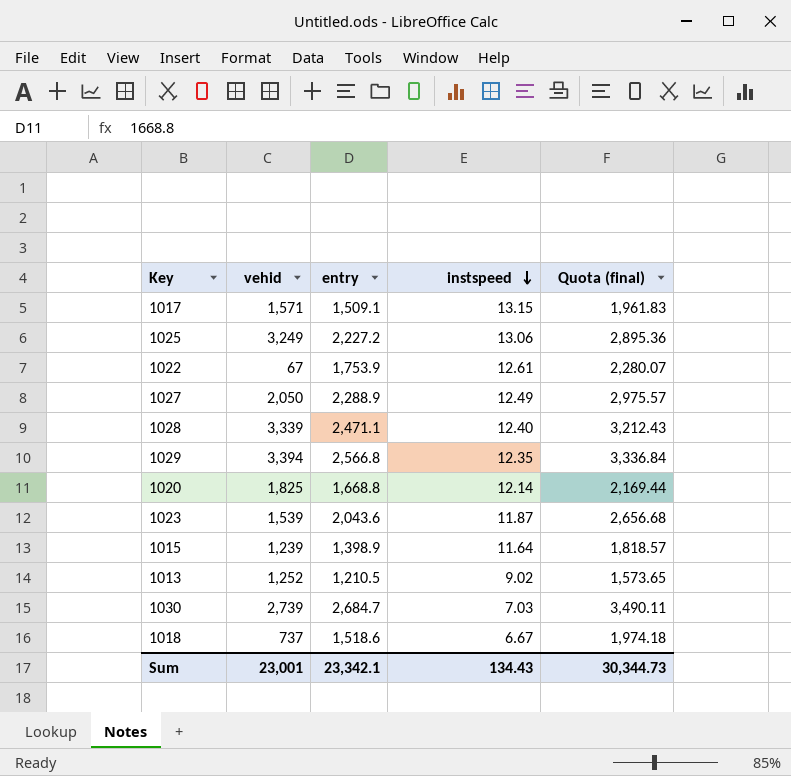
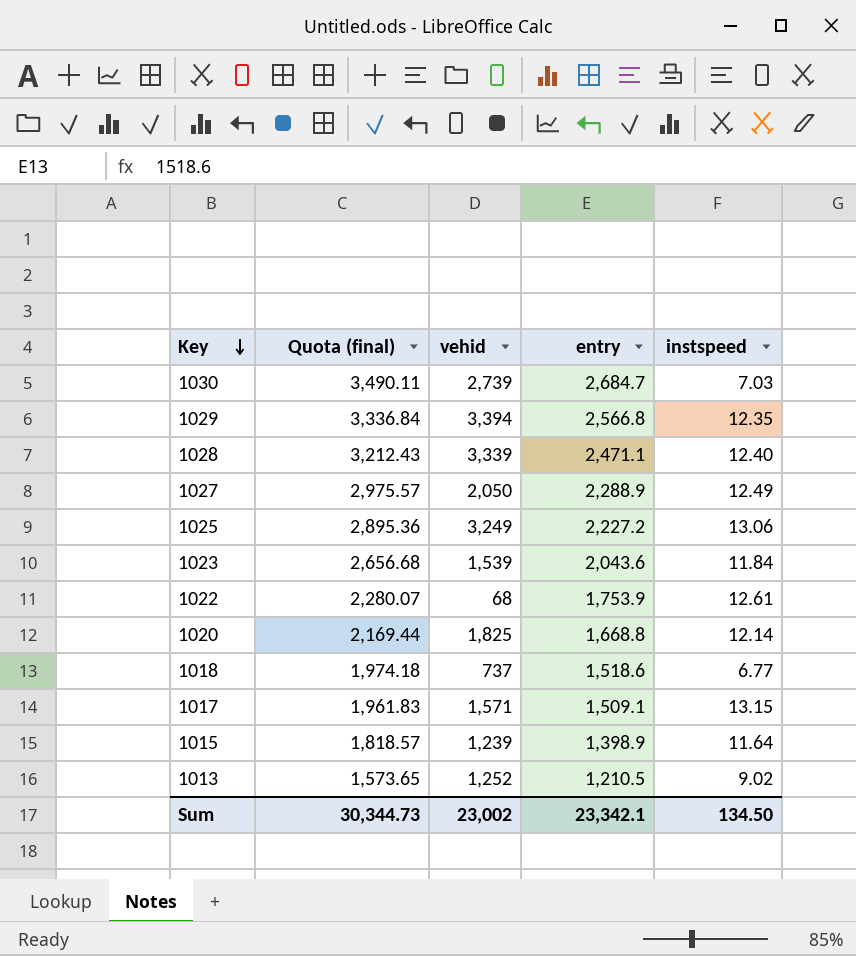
row order: instspeed descending -> Key descending
column Quota (final) | position: 5 -> 2
1023 | instspeed: 11.87 -> 11.84
1022 | vehid: 67 -> 68
1018 | instspeed: 6.67 -> 6.77
Sum | vehid: 23,001 -> 23,002
Sum | instspeed: 134.43 -> 134.50

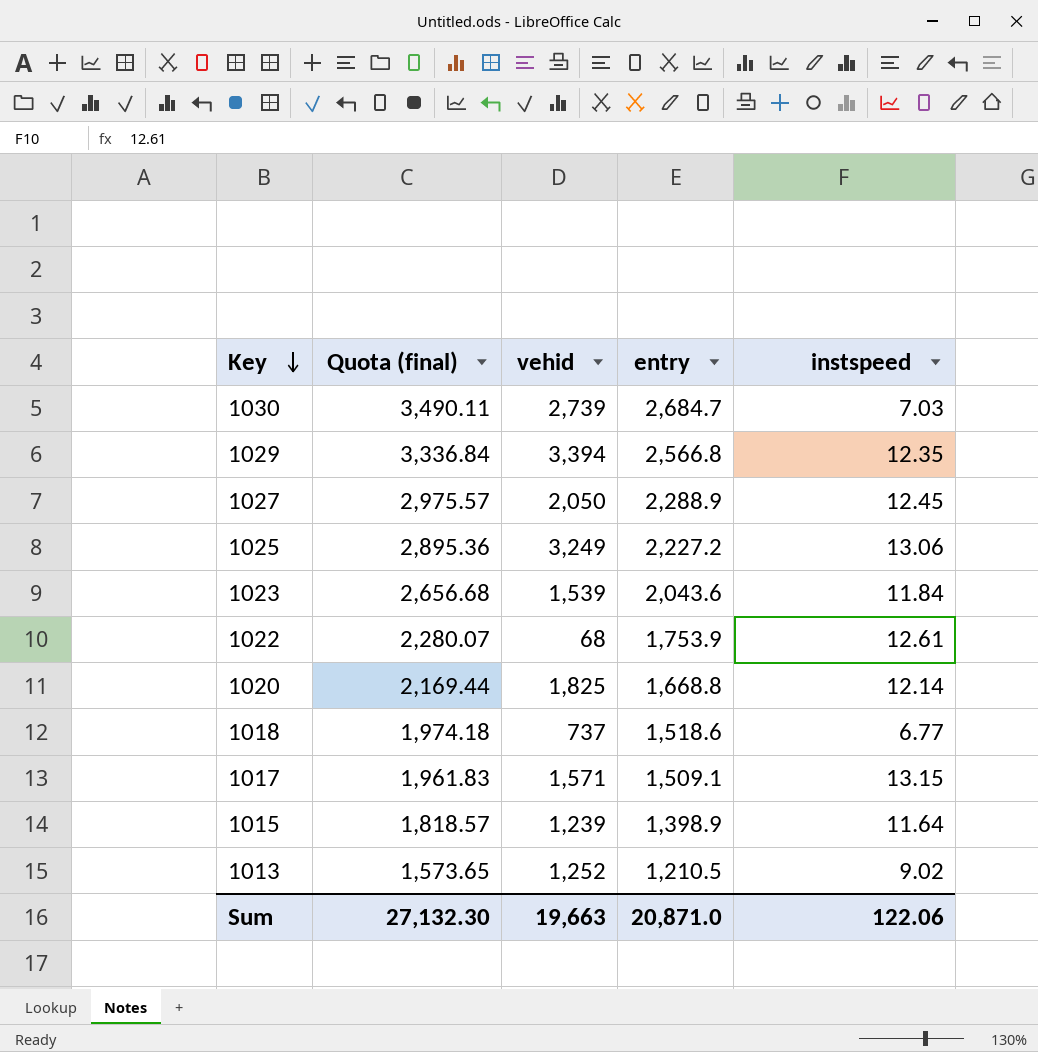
row 1028: 3,212.43 | 3,339 | 2,471.1 | 12.40 -> none
1027 | instspeed: 12.49 -> 12.45
Sum | Quota (final): 30,344.73 -> 27,132.30
Sum | vehid: 23,002 -> 19,663
Sum | entry: 23,342.1 -> 20,871.0
Sum | instspeed: 134.50 -> 122.06

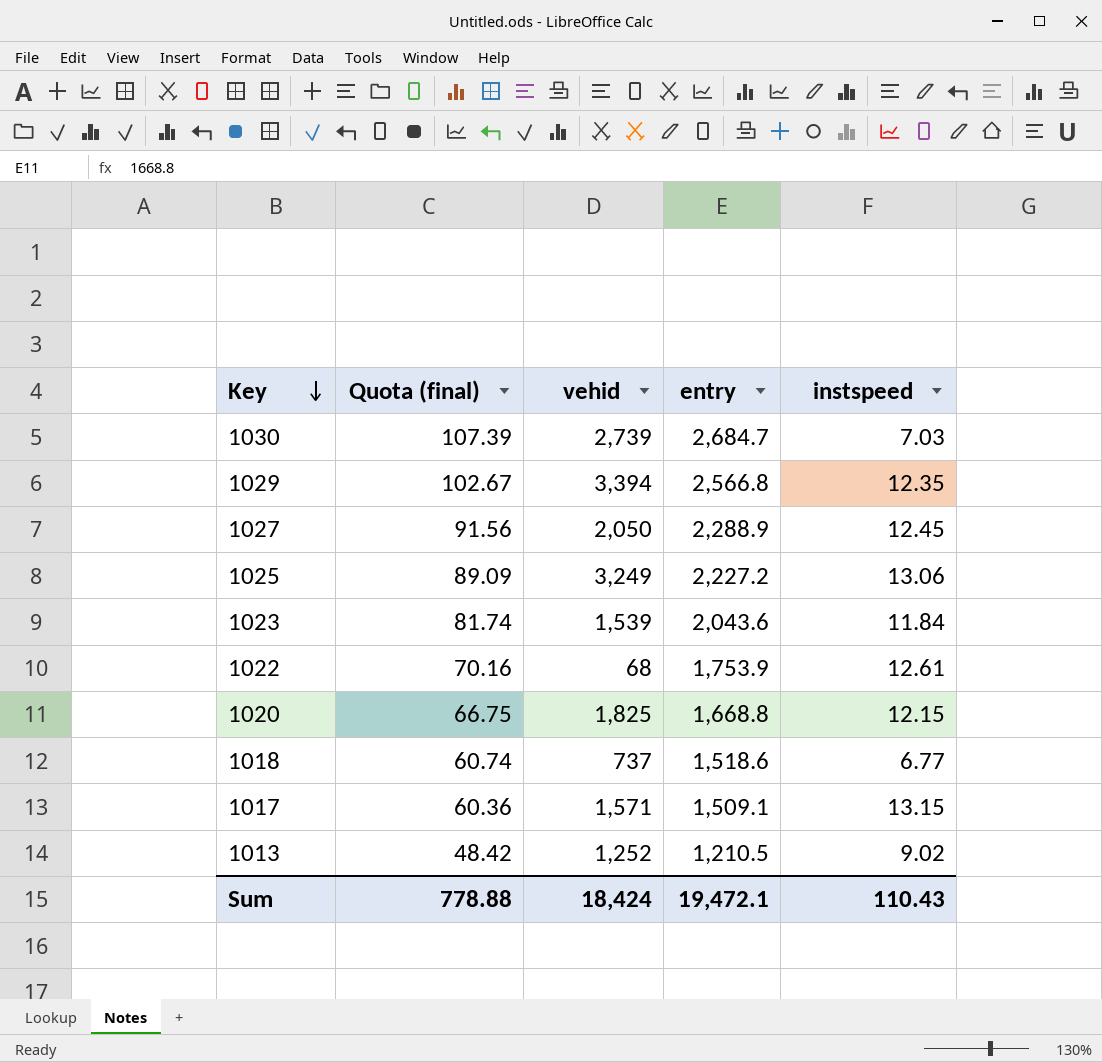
column Quota (final) | formula: [entry] * 1.3 -> [entry] * 0.04
row 1015: 1,818.57 | 1,239 | 1,398.9 | 11.64 -> none
1020 | instspeed: 12.14 -> 12.15
Sum | Quota (final): 27,132.30 -> 778.88
Sum | vehid: 19,663 -> 18,424
Sum | entry: 20,871.0 -> 19,472.1
Sum | instspeed: 122.06 -> 110.43

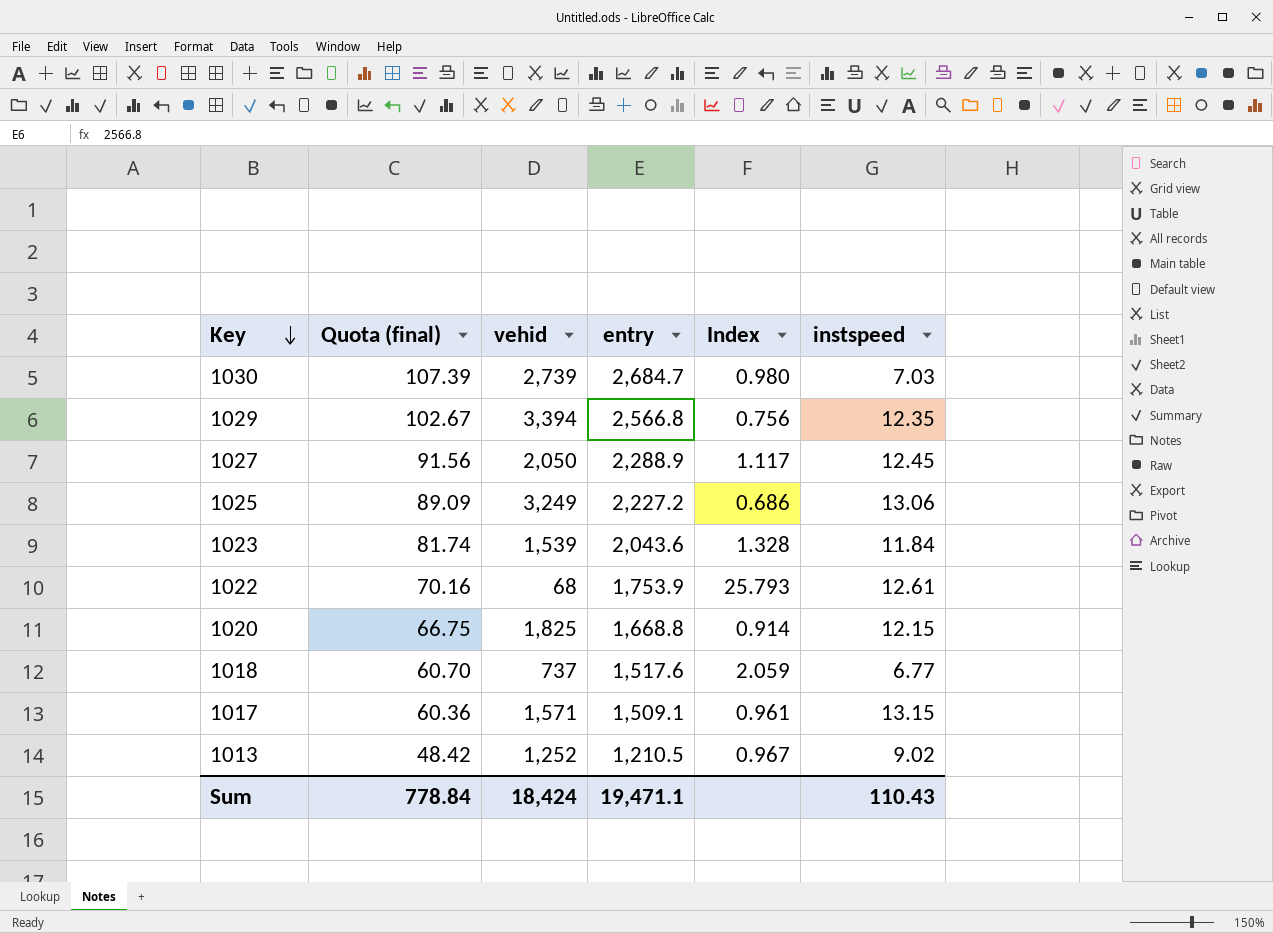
column Index | formula: none -> [entry] / [vehid]
1018 | Quota (final): 60.74 -> 60.70
1018 | entry: 1,518.6 -> 1,517.6
Sum | Quota (final): 778.88 -> 778.84
Sum | entry: 19,472.1 -> 19,471.1

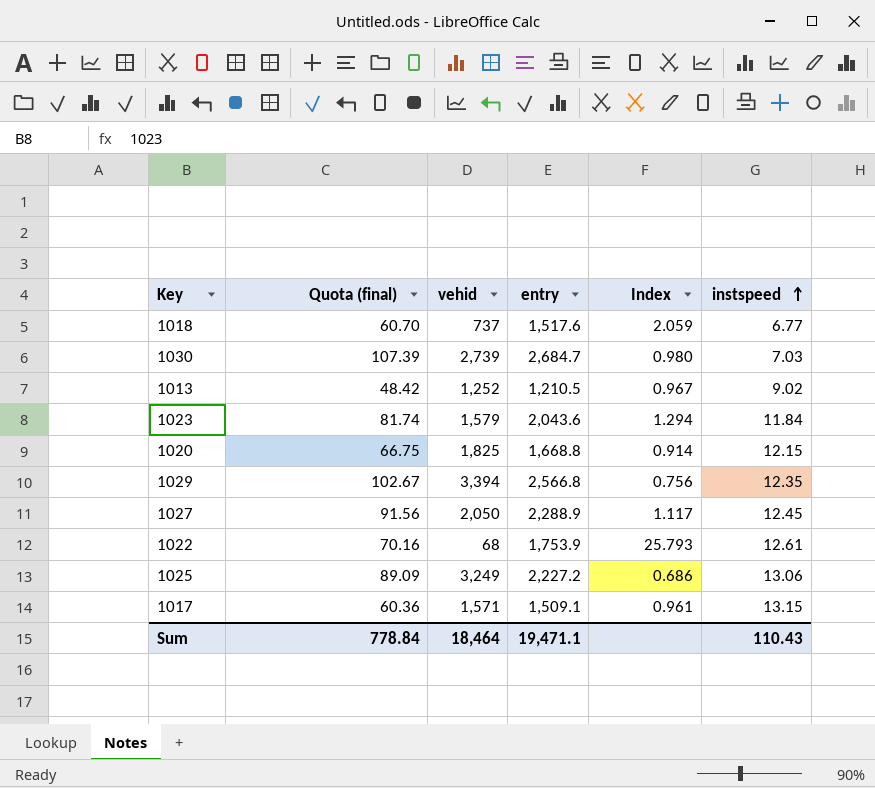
row order: Key descending -> instspeed ascending
1023 | vehid: 1,539 -> 1,579
1023 | Index: 1.328 -> 1.294
Sum | vehid: 18,424 -> 18,464

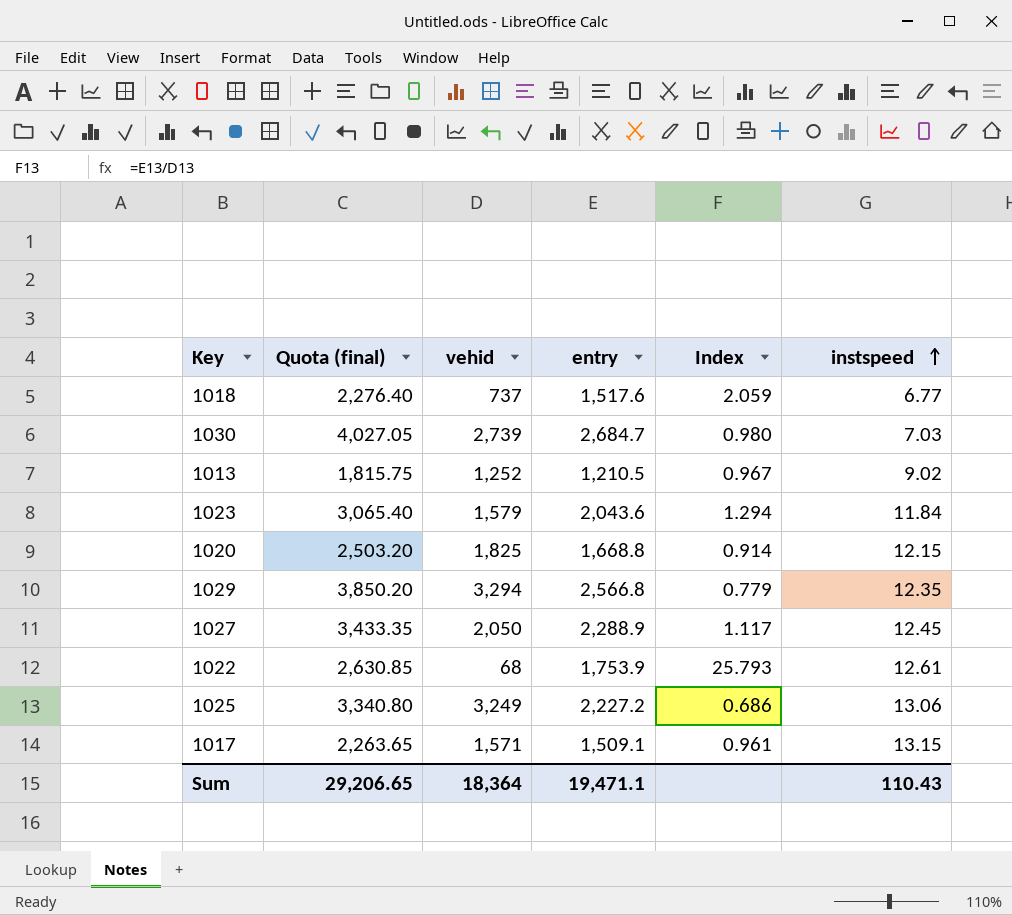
column Quota (final) | formula: [entry] * 0.04 -> [entry] * 1.5
1029 | vehid: 3,394 -> 3,294
1029 | Index: 0.756 -> 0.779
Sum | Quota (final): 778.84 -> 29,206.65
Sum | vehid: 18,464 -> 18,364

